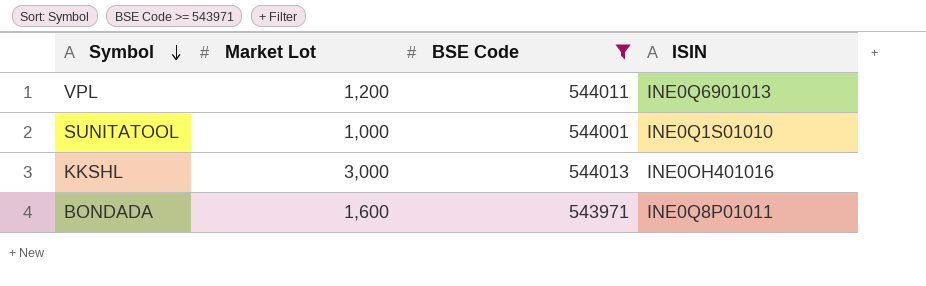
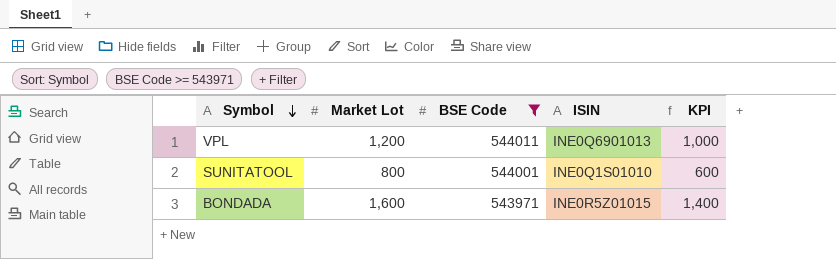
column KPI | formula: none -> [Market Lot] - 200
row KKSHL: 3,000 | 544013 | INE0OH401016 -> none
SUNITATOOL | Market Lot: 1,000 -> 800
BONDADA | ISIN: INE0Q8P01011 -> INE0R5Z01015

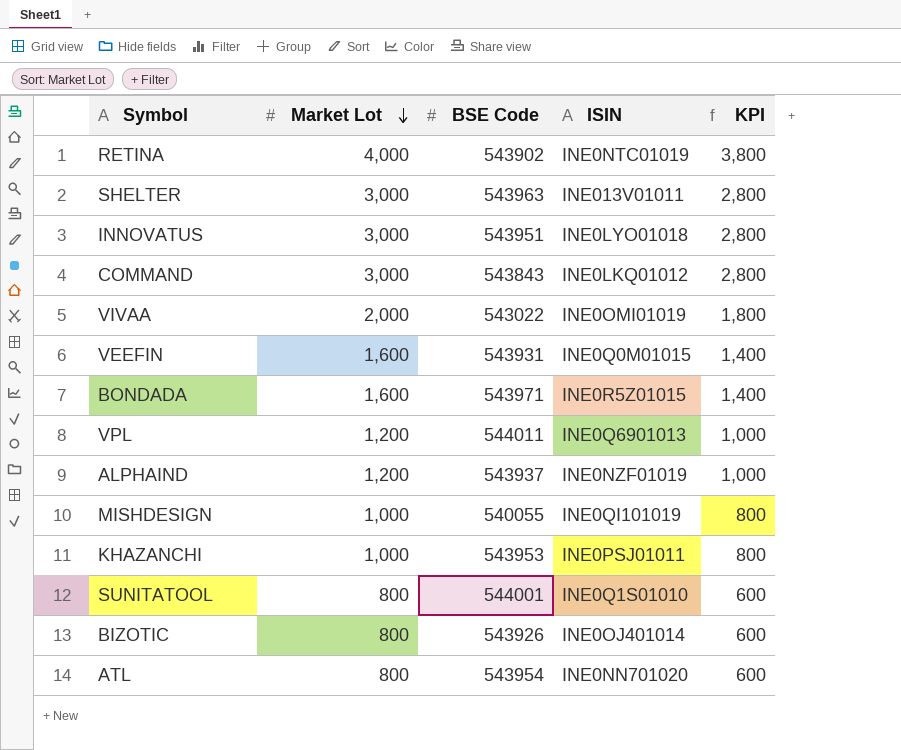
filter: BSE Code >= 543971 -> none
row order: Symbol descending -> Market Lot descending

